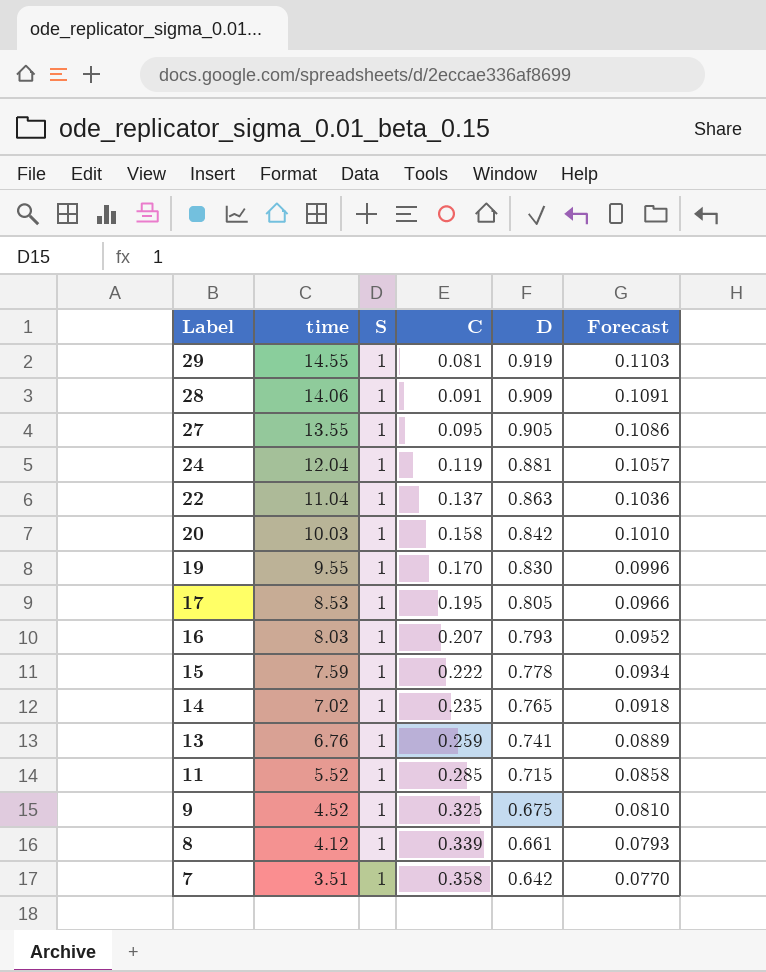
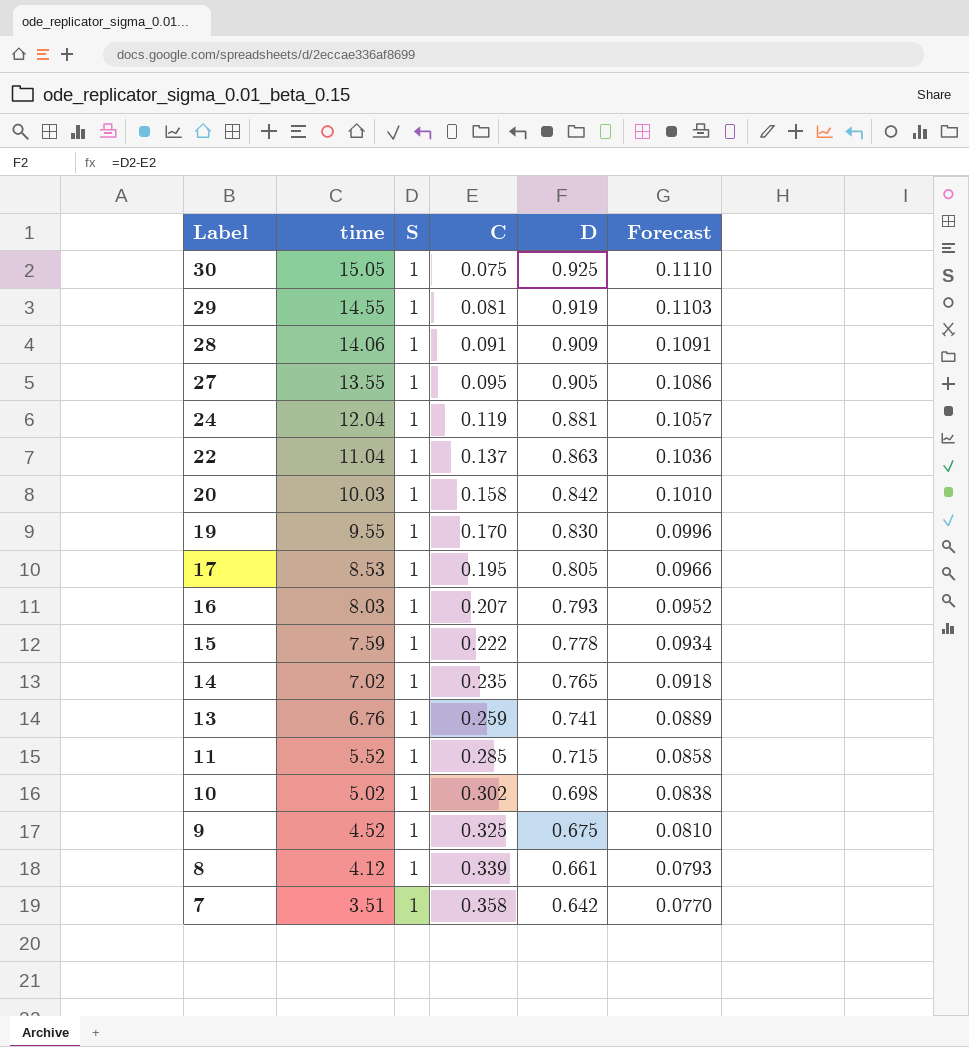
row 30: none -> 15.05 | 1 | 0.075 | 0.925 | 0.1110
row 10: none -> 5.02 | 1 | 0.302 | 0.698 | 0.0838

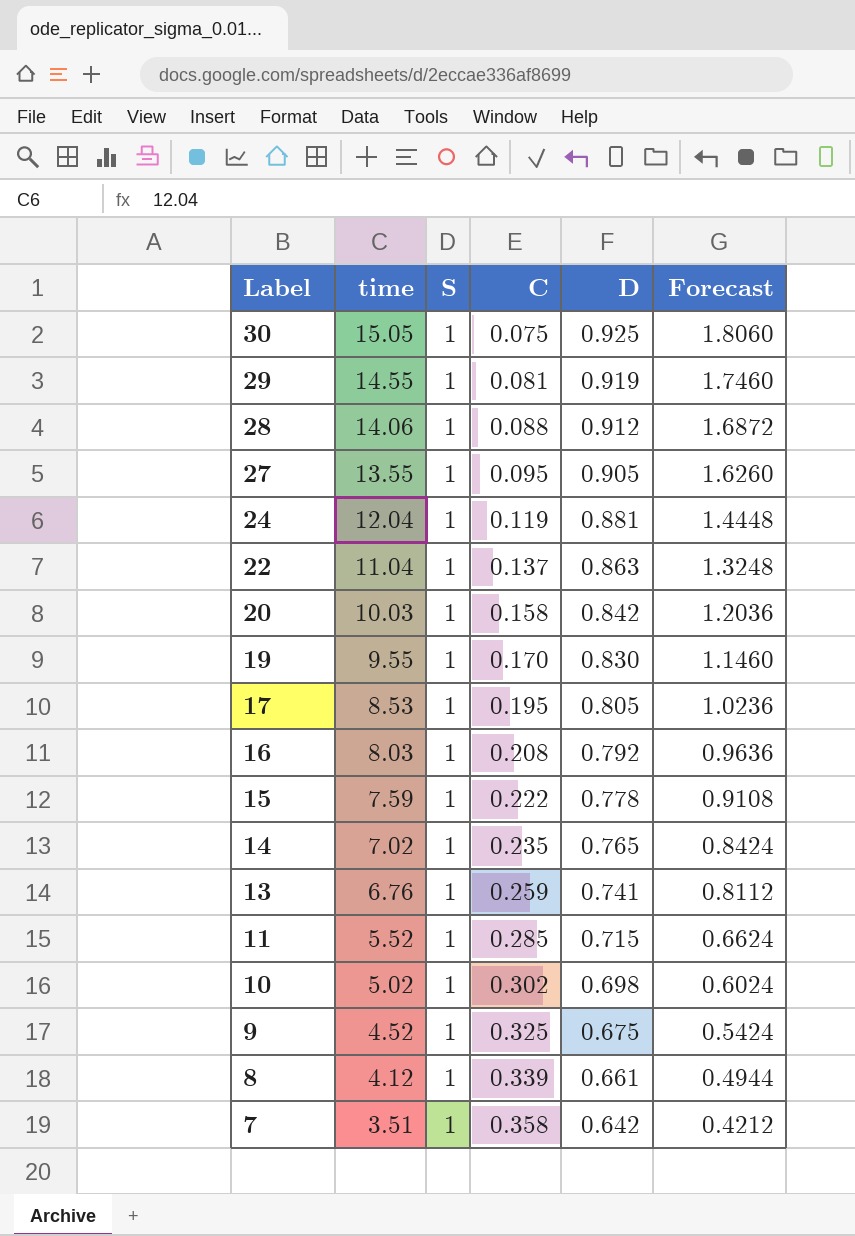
column Forecast | formula: [D] * 0.12 -> [time] * 0.12
28 | C: 0.091 -> 0.088
28 | D: 0.909 -> 0.912
16 | C: 0.207 -> 0.208
16 | D: 0.793 -> 0.792

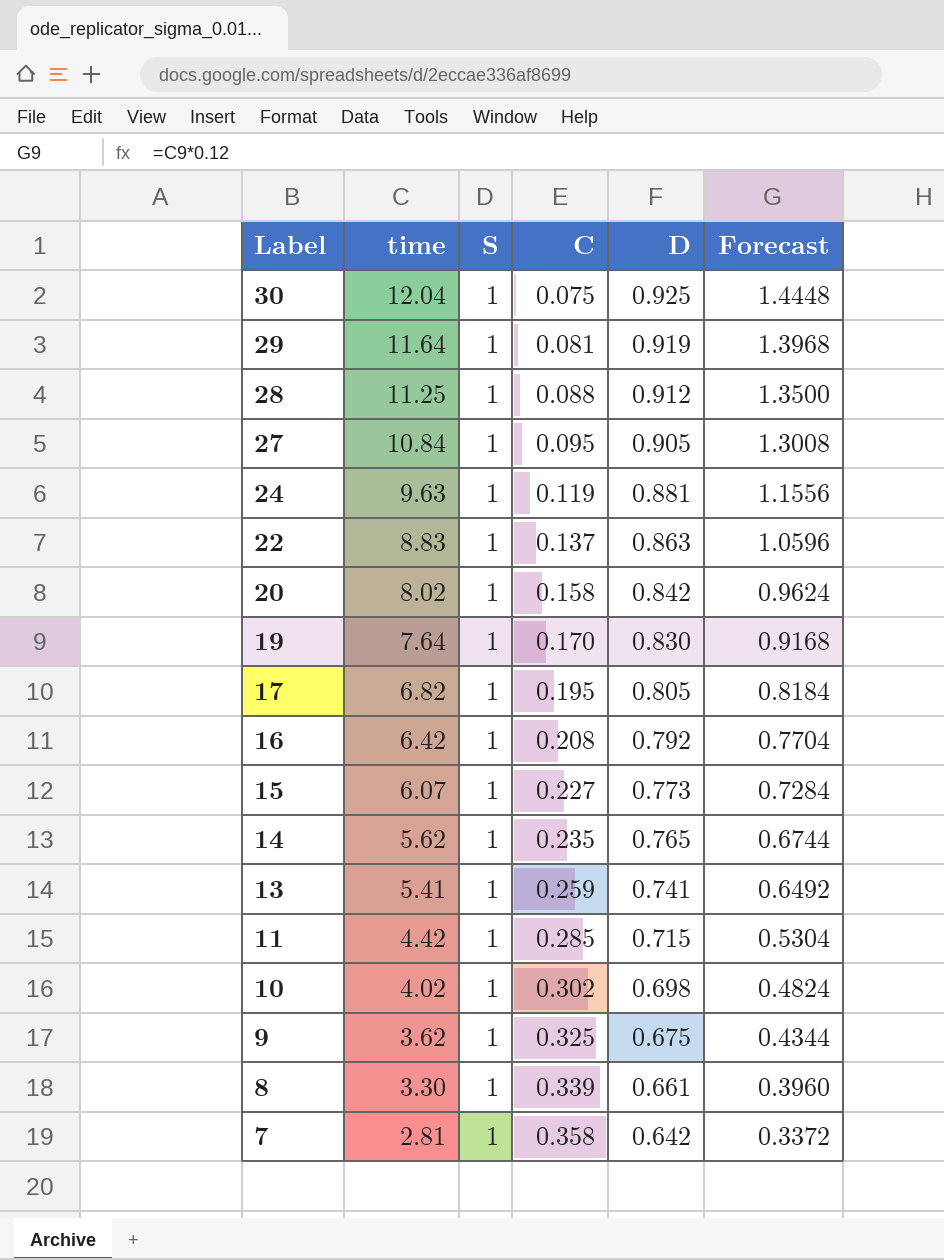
30 | time: 15.05 -> 12.04
30 | Forecast: 1.8060 -> 1.4448
29 | time: 14.55 -> 11.64
29 | Forecast: 1.7460 -> 1.3968
28 | time: 14.06 -> 11.25
28 | Forecast: 1.6872 -> 1.3500
27 | time: 13.55 -> 10.84
27 | Forecast: 1.6260 -> 1.3008
24 | time: 12.04 -> 9.63
24 | Forecast: 1.4448 -> 1.1556
22 | time: 11.04 -> 8.83
22 | Forecast: 1.3248 -> 1.0596
20 | time: 10.03 -> 8.02
20 | Forecast: 1.2036 -> 0.9624
19 | time: 9.55 -> 7.64
19 | Forecast: 1.1460 -> 0.9168
17 | time: 8.53 -> 6.82
17 | Forecast: 1.0236 -> 0.8184
16 | time: 8.03 -> 6.42
16 | Forecast: 0.9636 -> 0.7704
15 | time: 7.59 -> 6.07
15 | C: 0.222 -> 0.227
15 | D: 0.778 -> 0.773
15 | Forecast: 0.9108 -> 0.7284
14 | time: 7.02 -> 5.62
14 | Forecast: 0.8424 -> 0.6744
13 | time: 6.76 -> 5.41
13 | Forecast: 0.8112 -> 0.6492
11 | time: 5.52 -> 4.42
11 | Forecast: 0.6624 -> 0.5304
10 | time: 5.02 -> 4.02
10 | Forecast: 0.6024 -> 0.4824
9 | time: 4.52 -> 3.62
9 | Forecast: 0.5424 -> 0.4344
8 | time: 4.12 -> 3.30
8 | Forecast: 0.4944 -> 0.3960
7 | time: 3.51 -> 2.81
7 | Forecast: 0.4212 -> 0.3372

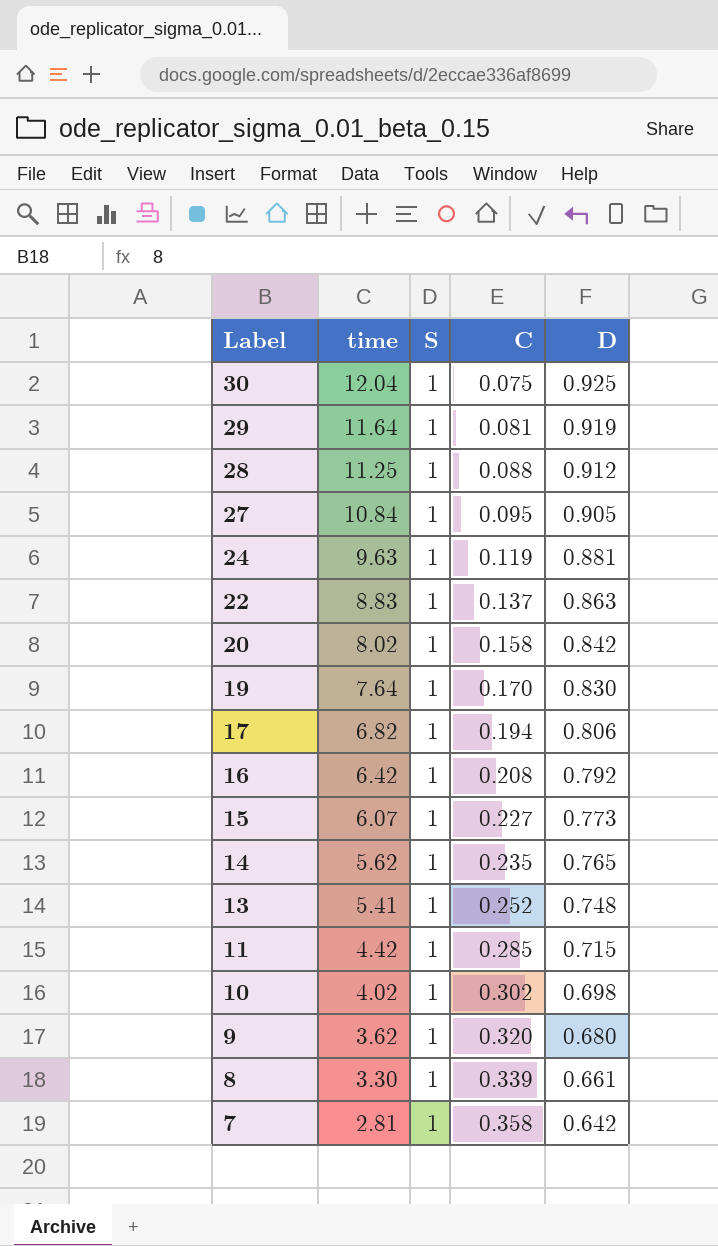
column Forecast | formula: [time] * 0.12 -> none
17 | C: 0.195 -> 0.194
17 | D: 0.805 -> 0.806
13 | C: 0.259 -> 0.252
13 | D: 0.741 -> 0.748
9 | C: 0.325 -> 0.320
9 | D: 0.675 -> 0.680

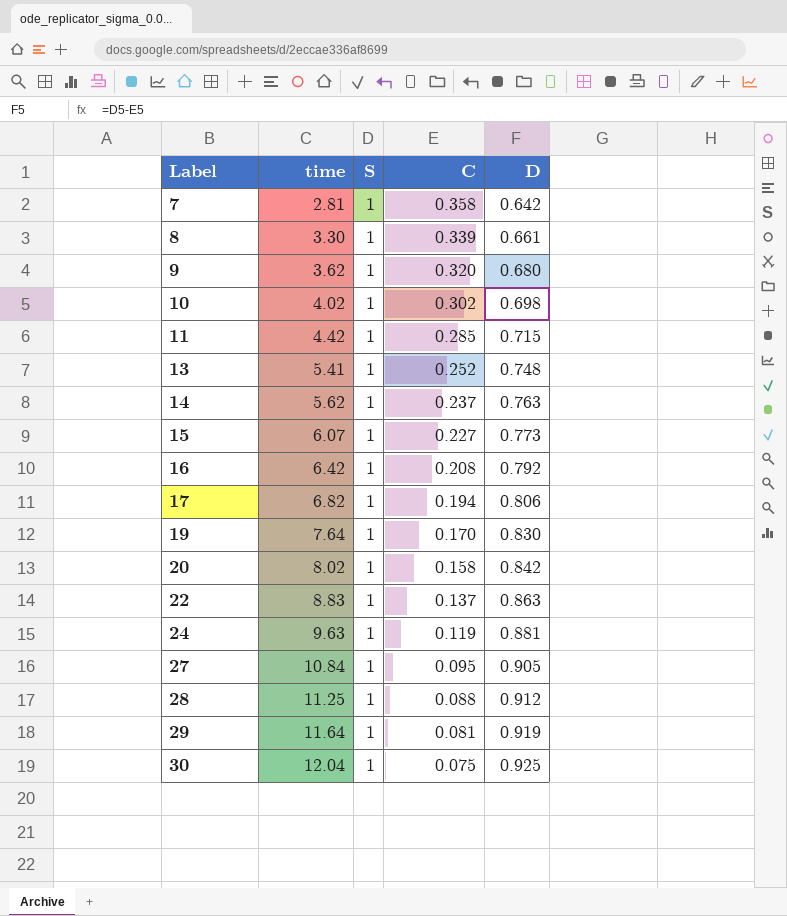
row order: Label descending -> Label ascending
14 | C: 0.235 -> 0.237
14 | D: 0.765 -> 0.763

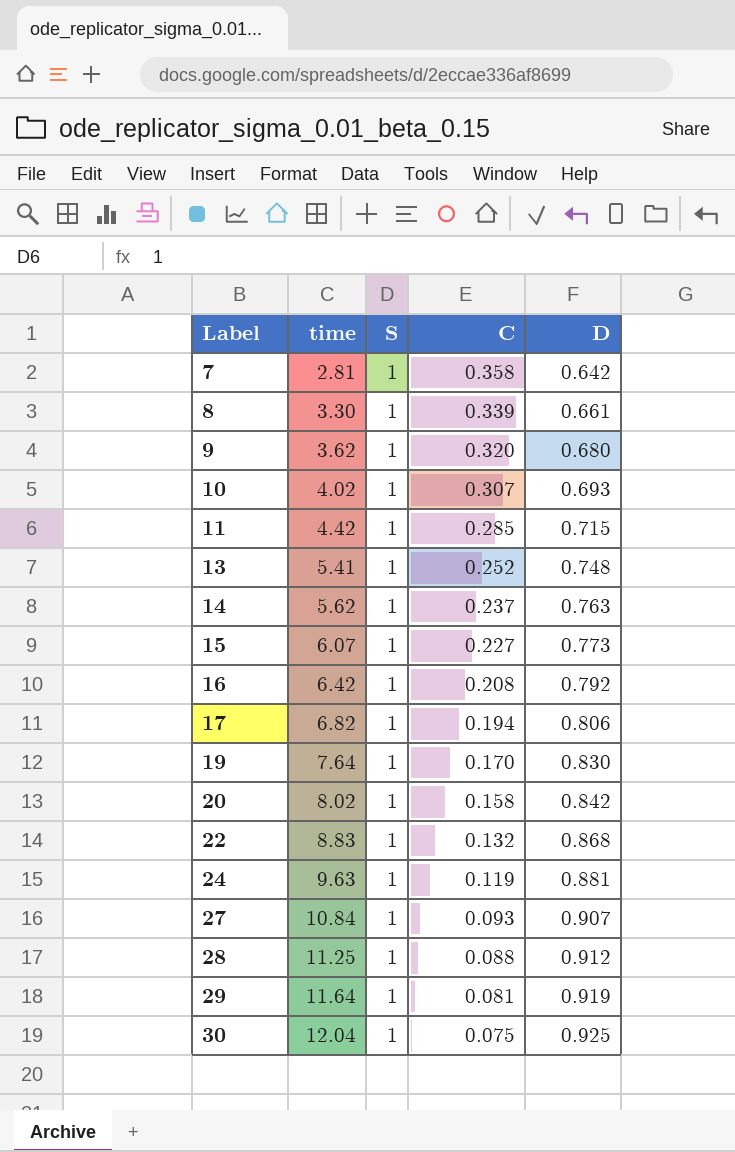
10 | C: 0.302 -> 0.307
10 | D: 0.698 -> 0.693
22 | C: 0.137 -> 0.132
22 | D: 0.863 -> 0.868
27 | C: 0.095 -> 0.093
27 | D: 0.905 -> 0.907

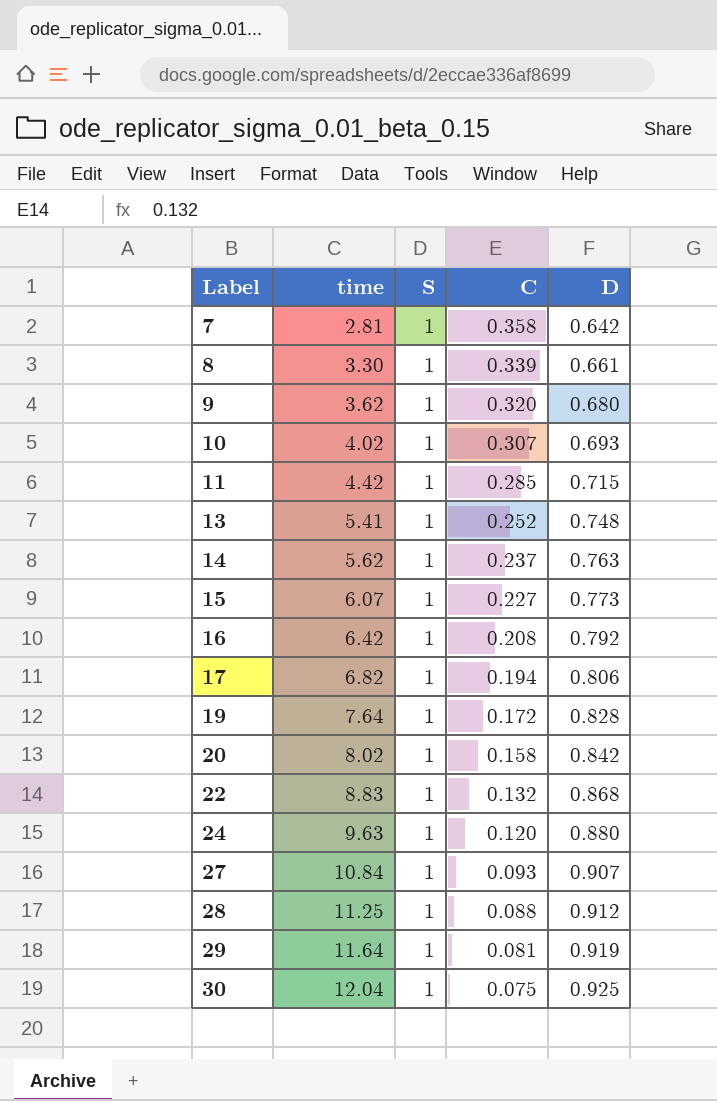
19 | C: 0.170 -> 0.172
19 | D: 0.830 -> 0.828
24 | C: 0.119 -> 0.120
24 | D: 0.881 -> 0.880

